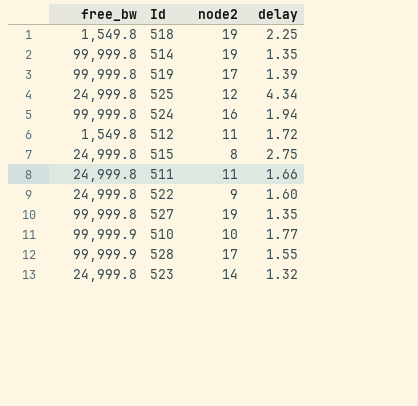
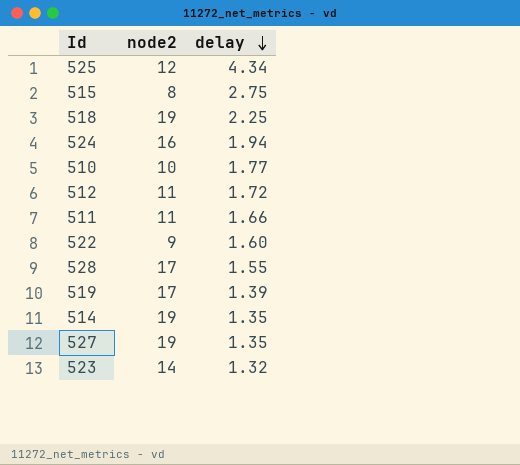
row order: none -> delay descending
column free_bw | position: 1 -> none

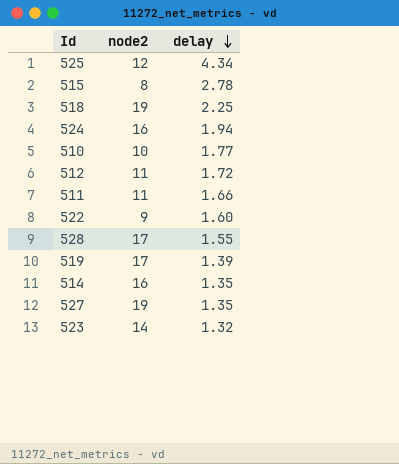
515 | delay: 2.75 -> 2.78
514 | node2: 19 -> 16

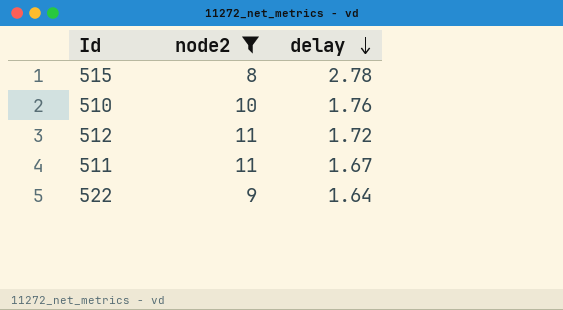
filter: none -> node2 <= 11
510 | delay: 1.77 -> 1.76
511 | delay: 1.66 -> 1.67
522 | delay: 1.60 -> 1.64

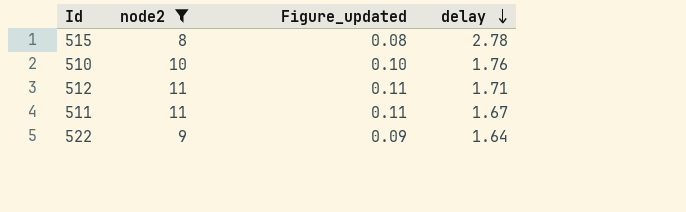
column Figure_updated | formula: none -> [node2] * 0.01
512 | delay: 1.72 -> 1.71

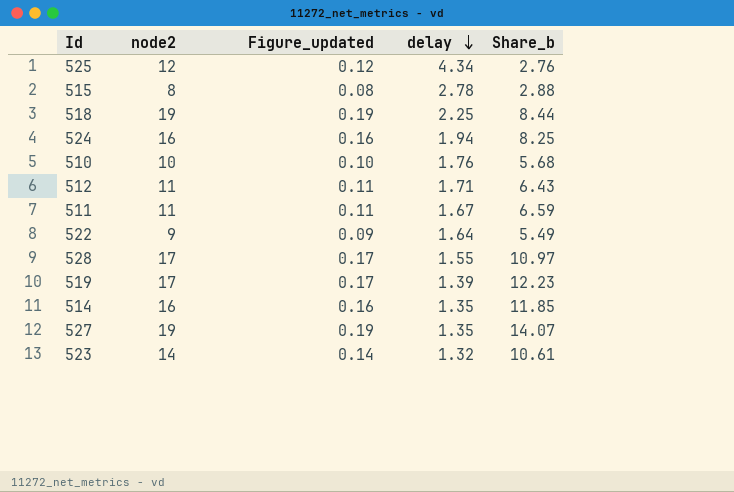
filter: node2 <= 11 -> none
column Share_b | formula: none -> [node2] / [delay]

